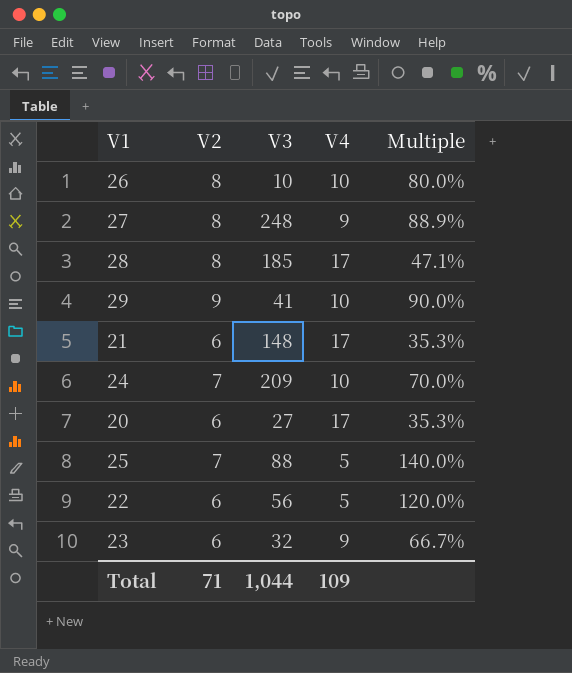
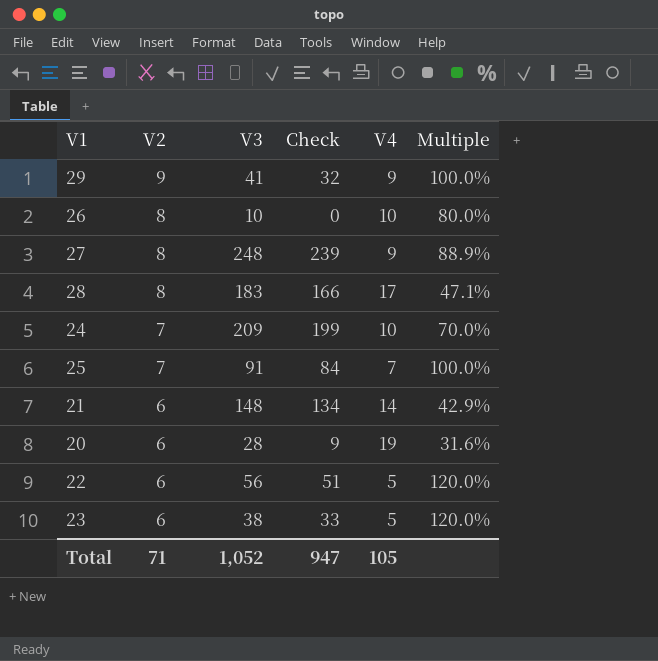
row order: none -> V2 descending
column Check | formula: none -> [V3] - [V4]
29 | V4: 10 -> 9
29 | Multiple: 90.0% -> 100.0%
28 | V3: 185 -> 183
25 | V3: 88 -> 91
25 | V4: 5 -> 7
25 | Multiple: 140.0% -> 100.0%
21 | V4: 17 -> 14
21 | Multiple: 35.3% -> 42.9%
20 | V3: 27 -> 28
20 | V4: 17 -> 19
20 | Multiple: 35.3% -> 31.6%
23 | V3: 32 -> 38
23 | V4: 9 -> 5
23 | Multiple: 66.7% -> 120.0%
Total | V3: 1,044 -> 1,052
Total | V4: 109 -> 105

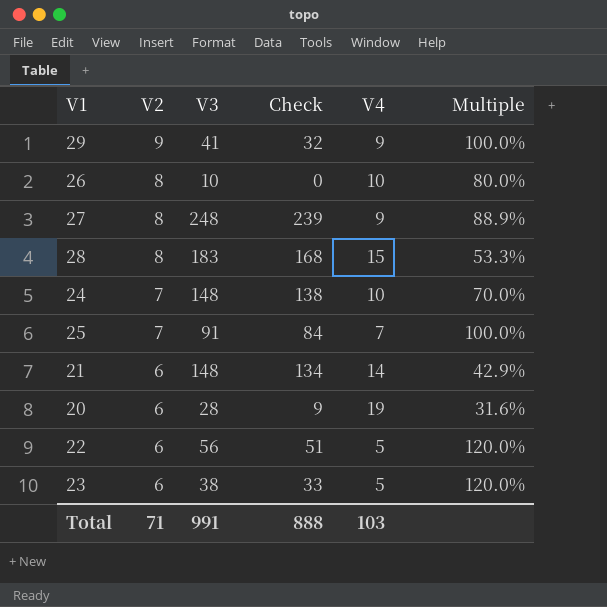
28 | Check: 166 -> 168
28 | V4: 17 -> 15
28 | Multiple: 47.1% -> 53.3%
24 | V3: 209 -> 148
24 | Check: 199 -> 138
Total | V3: 1,052 -> 991
Total | Check: 947 -> 888
Total | V4: 105 -> 103

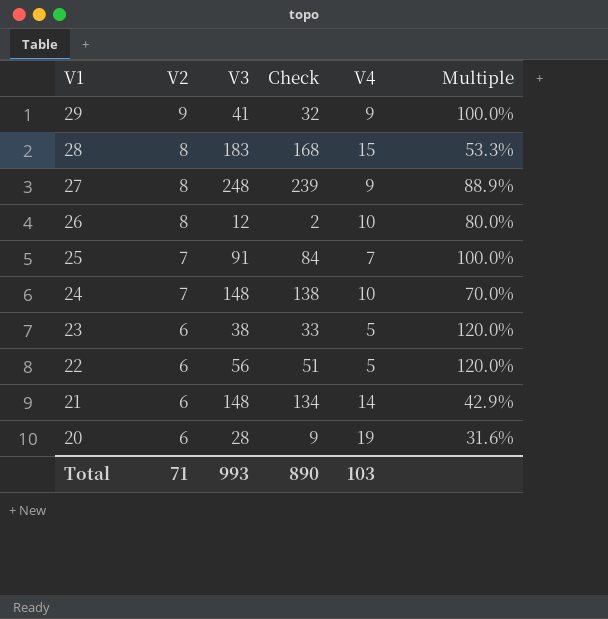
row order: V2 descending -> V1 descending
26 | V3: 10 -> 12
26 | Check: 0 -> 2
Total | V3: 991 -> 993
Total | Check: 888 -> 890

